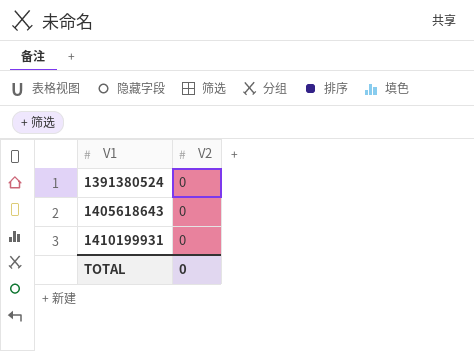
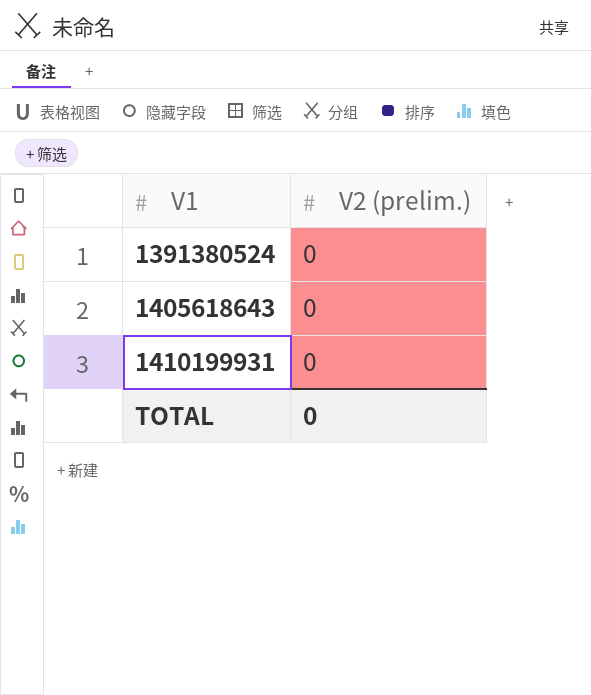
column name: V2 -> V2 (prelim.)

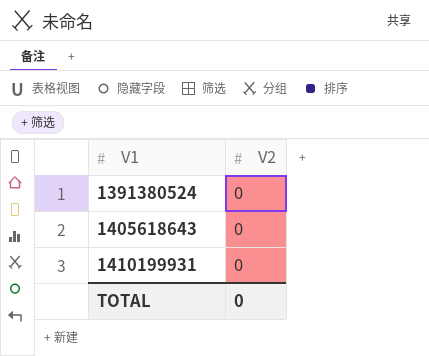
column name: V2 (prelim.) -> V2

